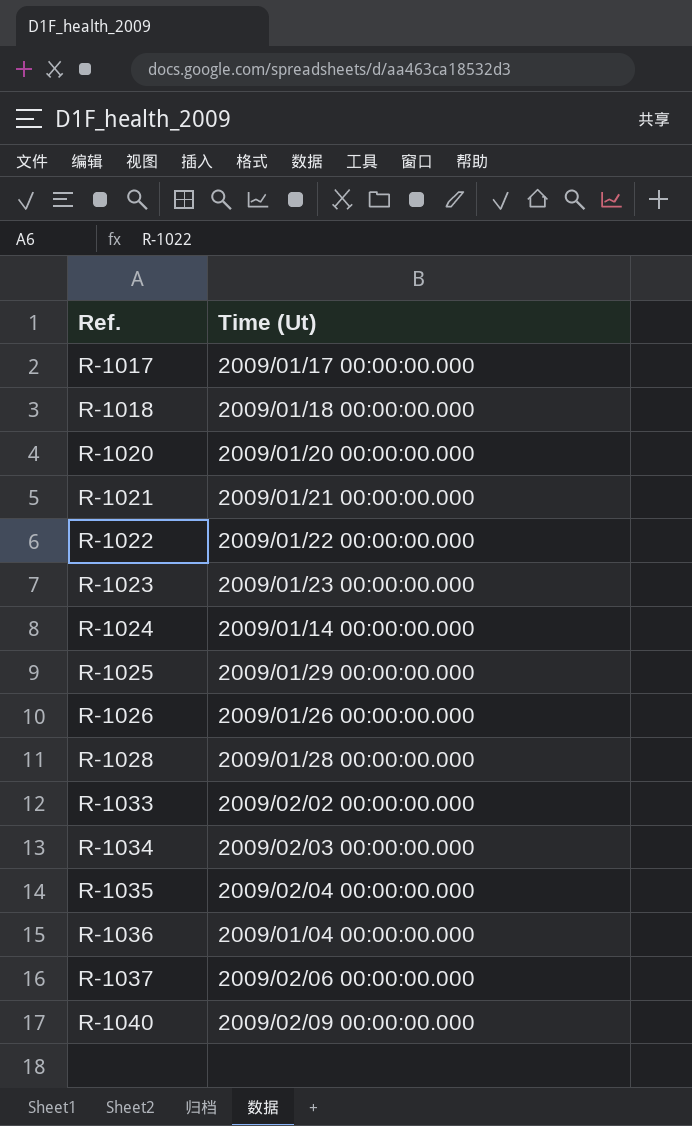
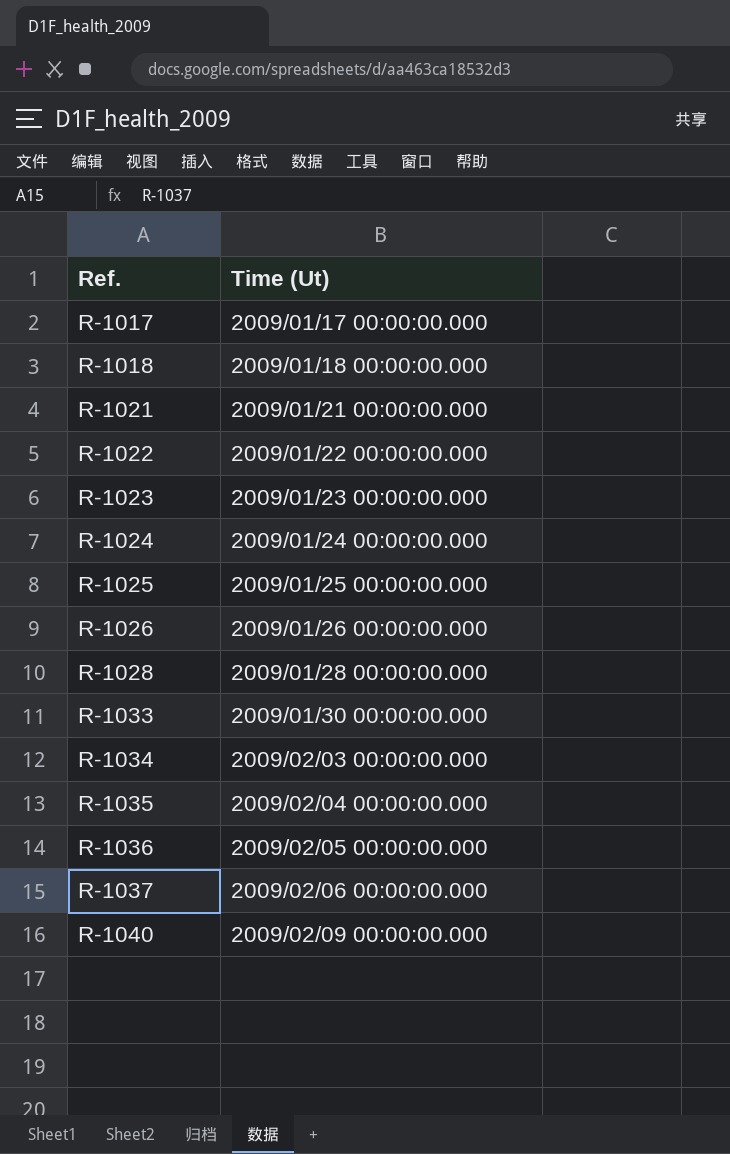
row R-1020: 2009/01/20 00:00:00.000 -> none
R-1024 | Time (Ut): 2009/01/14 00:00:00.000 -> 2009/01/24 00:00:00.000
R-1025 | Time (Ut): 2009/01/29 00:00:00.000 -> 2009/01/25 00:00:00.000
R-1033 | Time (Ut): 2009/02/02 00:00:00.000 -> 2009/01/30 00:00:00.000
R-1036 | Time (Ut): 2009/01/04 00:00:00.000 -> 2009/02/05 00:00:00.000

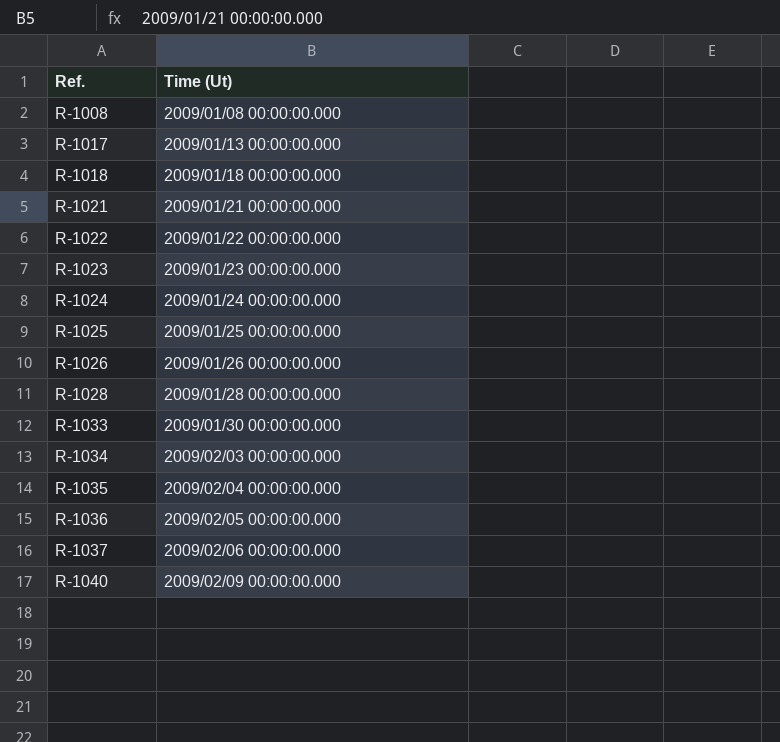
row R-1008: none -> 2009/01/08 00:00:00.000
R-1017 | Time (Ut): 2009/01/17 00:00:00.000 -> 2009/01/13 00:00:00.000

